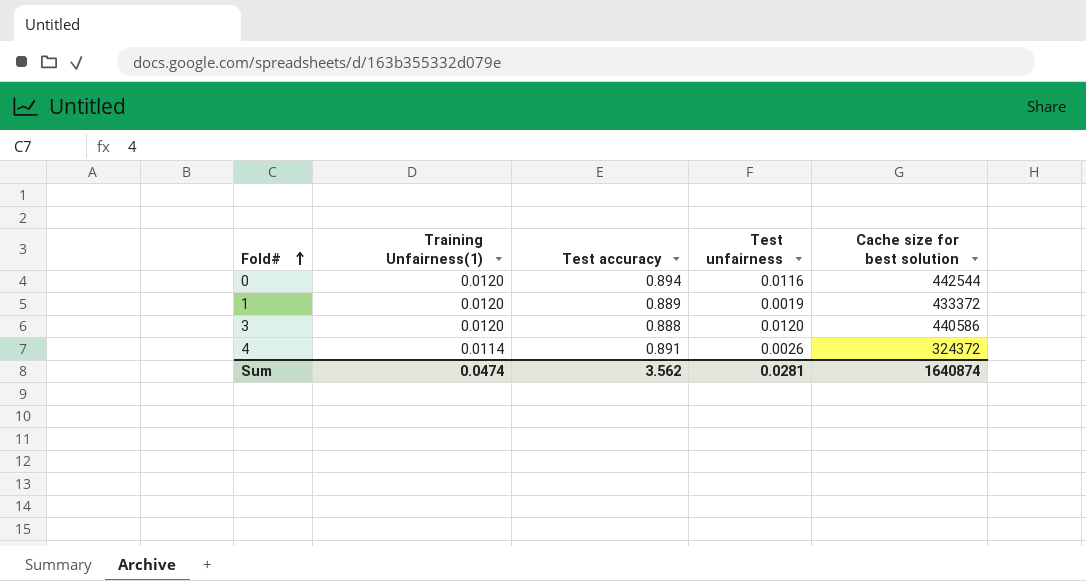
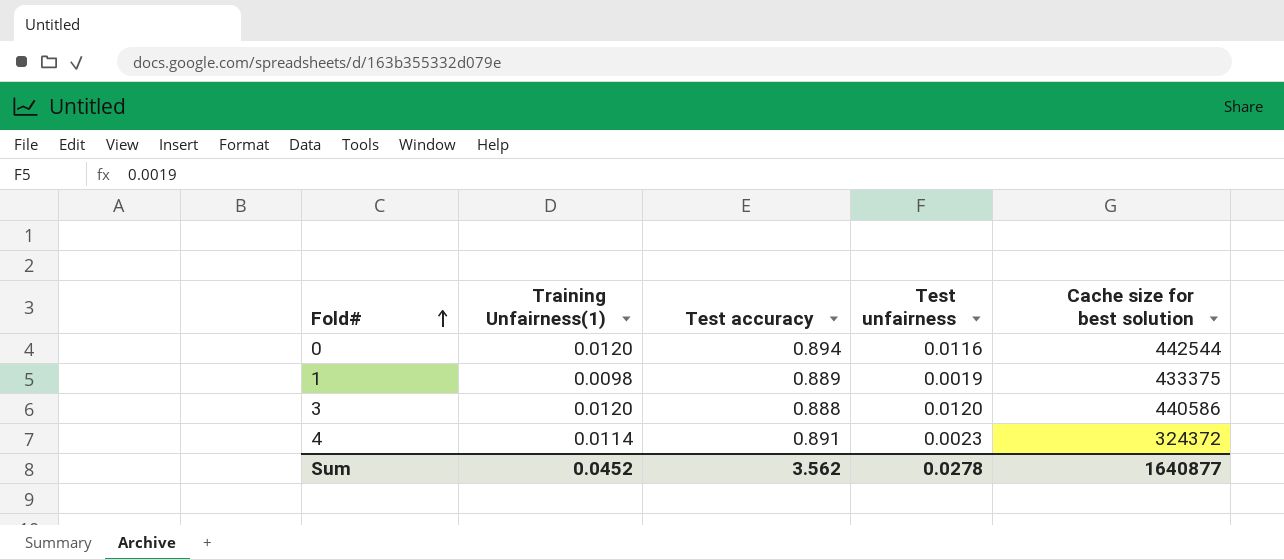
1 | Training Unfairness(1): 0.0120 -> 0.0098
1 | Cache size for best solution: 433372 -> 433375
4 | Test unfairness: 0.0026 -> 0.0023
Sum | Training Unfairness(1): 0.0474 -> 0.0452
Sum | Test unfairness: 0.0281 -> 0.0278
Sum | Cache size for best solution: 1640874 -> 1640877

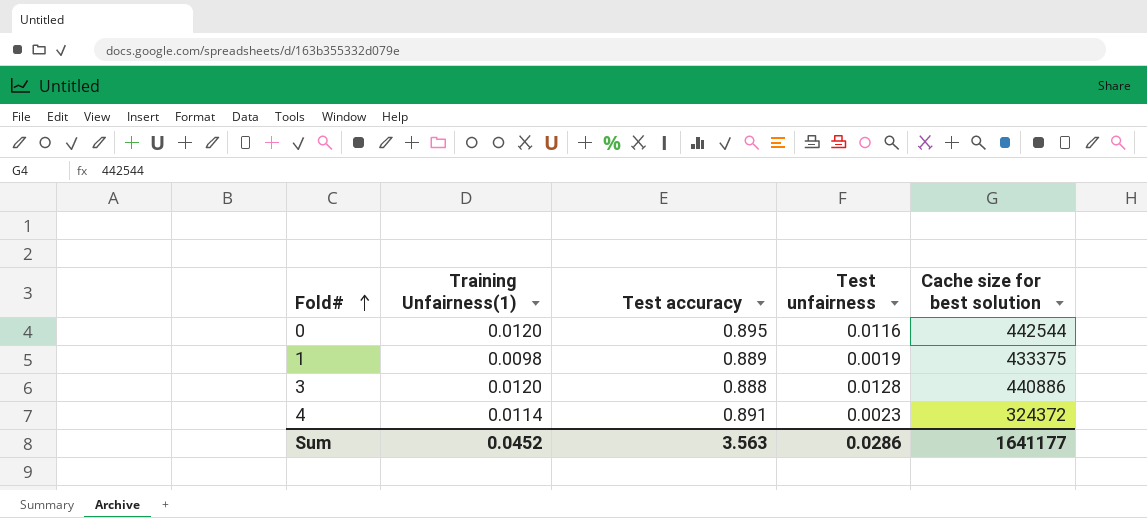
0 | Test accuracy: 0.894 -> 0.895
3 | Test unfairness: 0.0120 -> 0.0128
3 | Cache size for best solution: 440586 -> 440886
Sum | Test accuracy: 3.562 -> 3.563
Sum | Test unfairness: 0.0278 -> 0.0286
Sum | Cache size for best solution: 1640877 -> 1641177

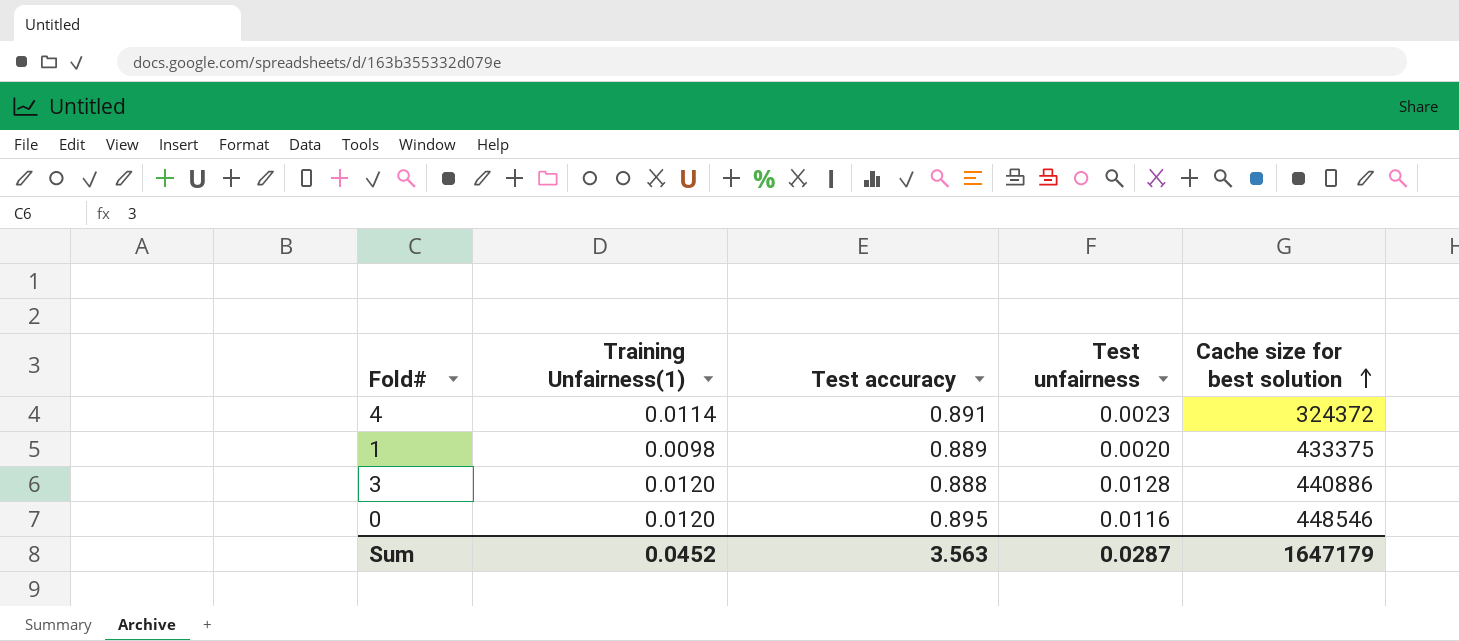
row order: Fold# ascending -> Cache size for best solution ascending
1 | Test unfairness: 0.0019 -> 0.0020
0 | Cache size for best solution: 442544 -> 448546
Sum | Test unfairness: 0.0286 -> 0.0287
Sum | Cache size for best solution: 1641177 -> 1647179

